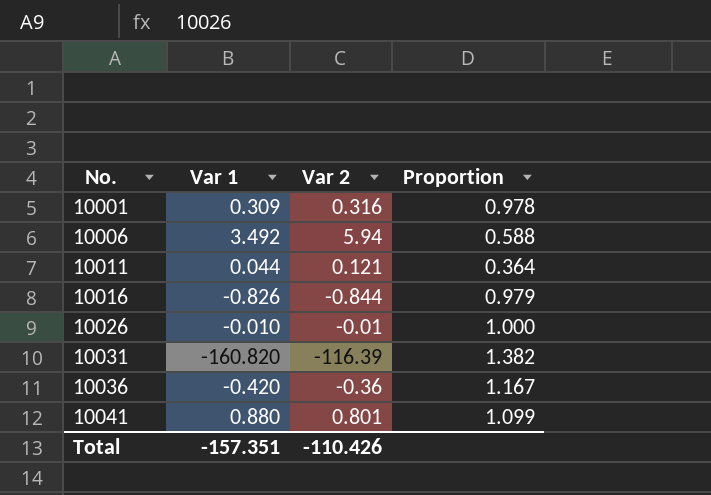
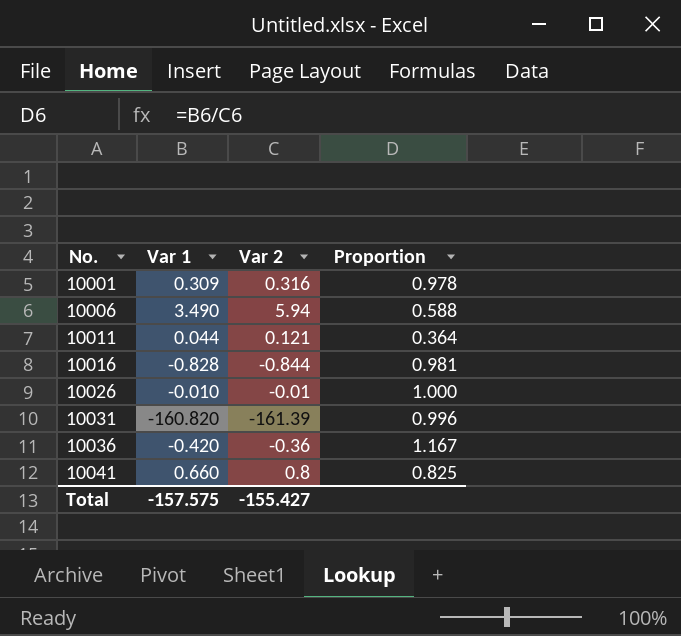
10006 | Var 1: 3.492 -> 3.490
10016 | Var 1: -0.826 -> -0.828
10016 | Proportion: 0.979 -> 0.981
10031 | Var 2: -116.39 -> -161.39
10031 | Proportion: 1.382 -> 0.996
10041 | Var 1: 0.880 -> 0.660
10041 | Var 2: 0.801 -> 0.8
10041 | Proportion: 1.099 -> 0.825
Total | Var 1: -157.351 -> -157.575
Total | Var 2: -110.426 -> -155.427

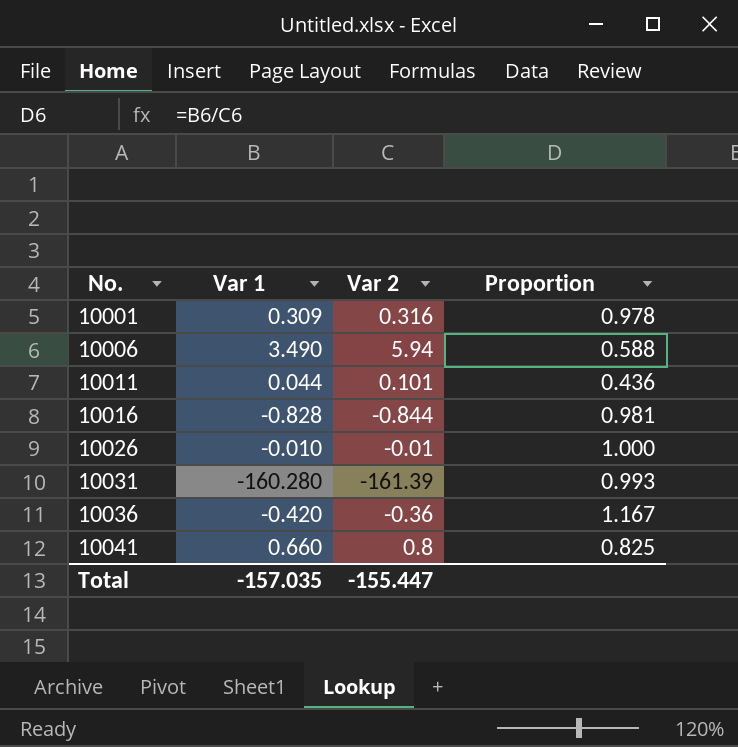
10011 | Var 2: 0.121 -> 0.101
10011 | Proportion: 0.364 -> 0.436
10031 | Var 1: -160.820 -> -160.280
10031 | Proportion: 0.996 -> 0.993
Total | Var 1: -157.575 -> -157.035
Total | Var 2: -155.427 -> -155.447

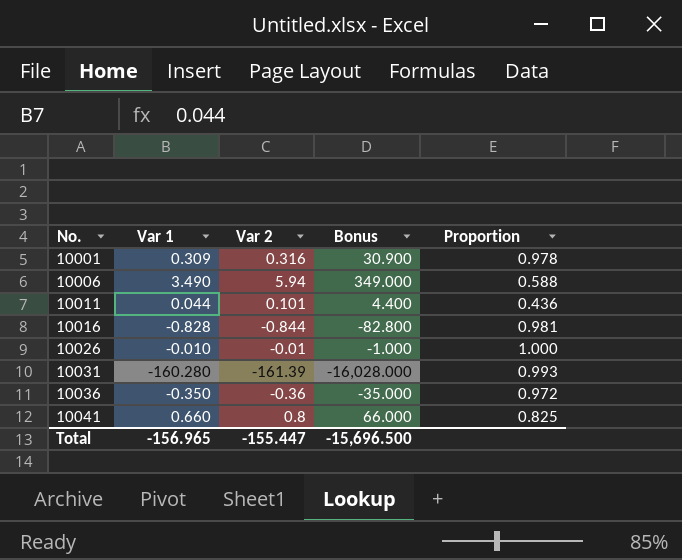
column Bonus | formula: none -> [Var 1] * 100
10036 | Var 1: -0.420 -> -0.350
10036 | Proportion: 1.167 -> 0.972
Total | Var 1: -157.035 -> -156.965

